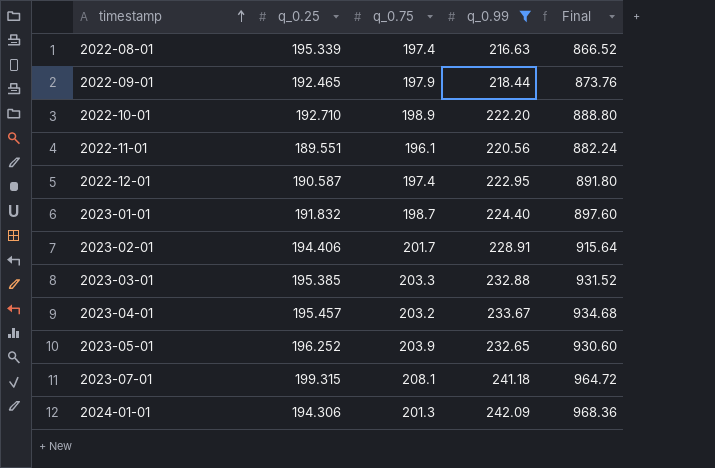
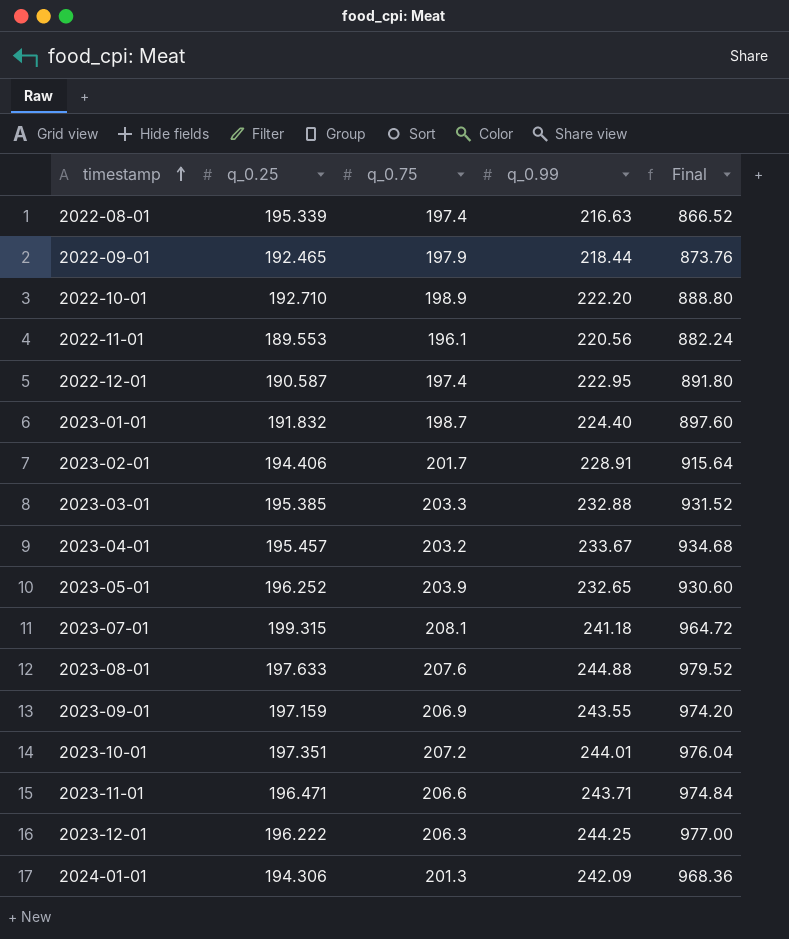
filter: q_0.99 <= 242.09 -> none
2022-11-01 | q_0.25: 189.551 -> 189.553

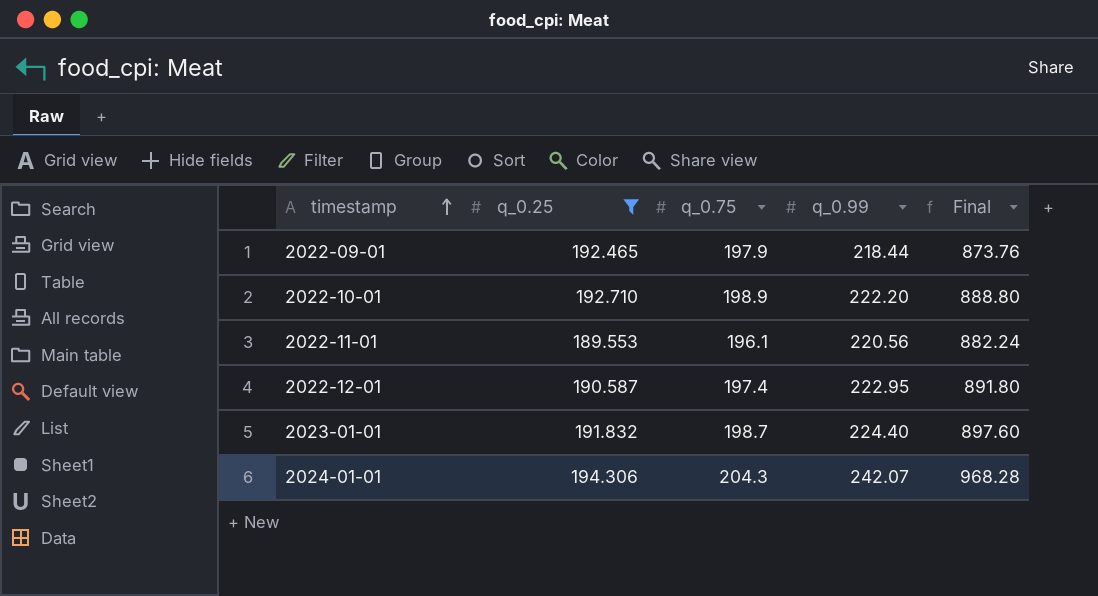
filter: none -> q_0.25 <= 194.306
2024-01-01 | q_0.75: 201.3 -> 204.3
2024-01-01 | q_0.99: 242.09 -> 242.07
2024-01-01 | Final: 968.36 -> 968.28

